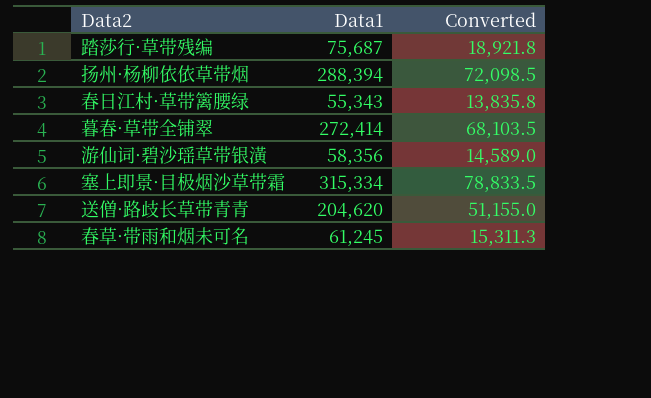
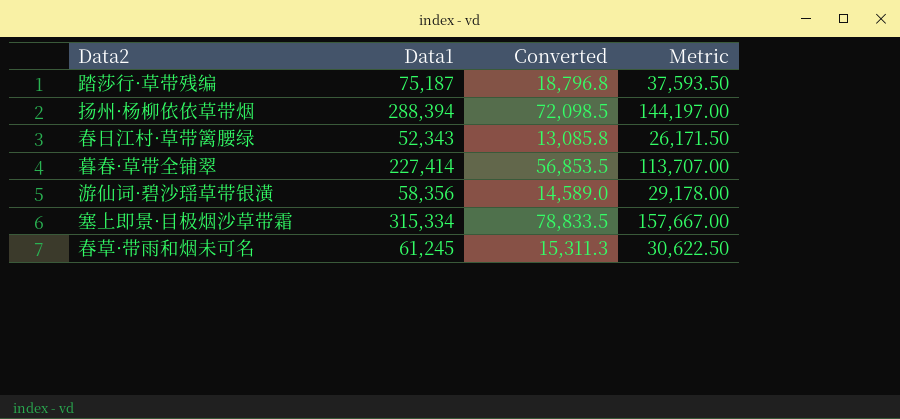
column Metric | formula: none -> [Data1] * 0.5
row 送僧·路歧长草带青青: 204,620 | 51,155.0 -> none
踏莎行·草带残编 | Data1: 75,687 -> 75,187
踏莎行·草带残编 | Converted: 18,921.8 -> 18,796.8
春日江村·草带篱腰绿 | Data1: 55,343 -> 52,343
春日江村·草带篱腰绿 | Converted: 13,835.8 -> 13,085.8
暮春·草带全铺翠 | Data1: 272,414 -> 227,414
暮春·草带全铺翠 | Converted: 68,103.5 -> 56,853.5

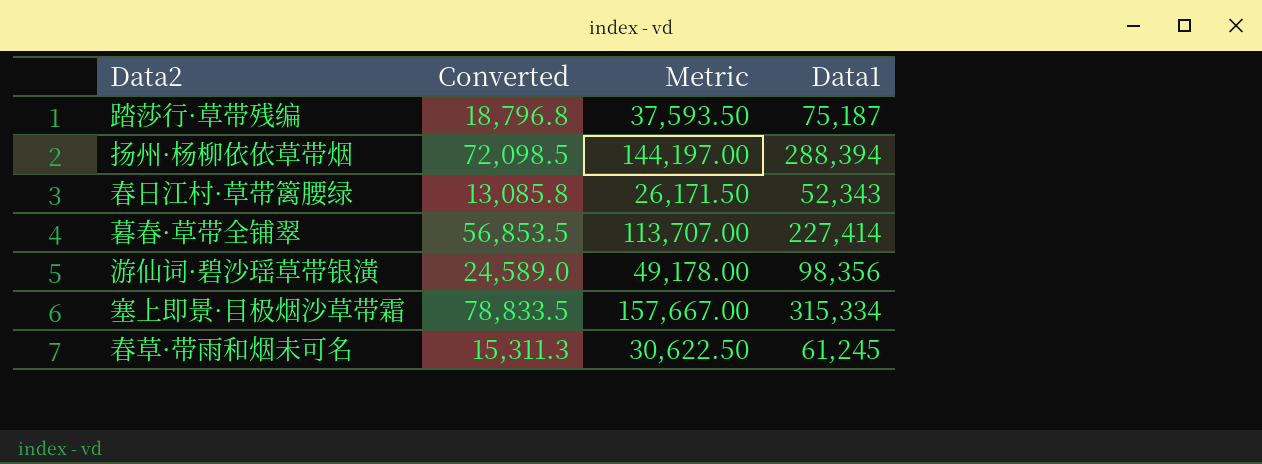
column Data1 | position: 2 -> 4
游仙词·碧沙瑶草带银潢 | Converted: 14,589.0 -> 24,589.0
游仙词·碧沙瑶草带银潢 | Metric: 29,178.00 -> 49,178.00
游仙词·碧沙瑶草带银潢 | Data1: 58,356 -> 98,356

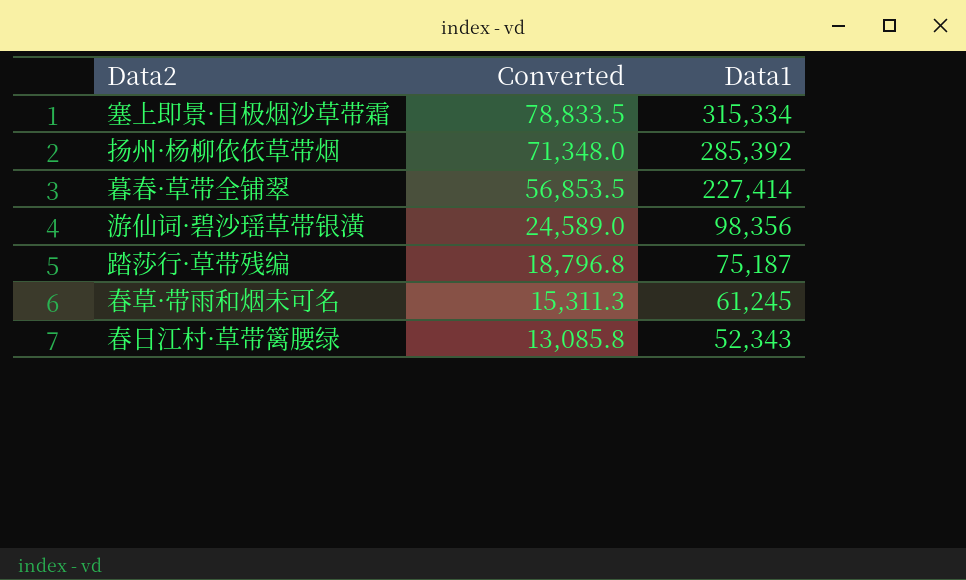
row order: none -> Converted descending
column Metric | formula: [Data1] * 0.5 -> none
扬州·杨柳依依草带烟 | Converted: 72,098.5 -> 71,348.0
扬州·杨柳依依草带烟 | Data1: 288,394 -> 285,392

